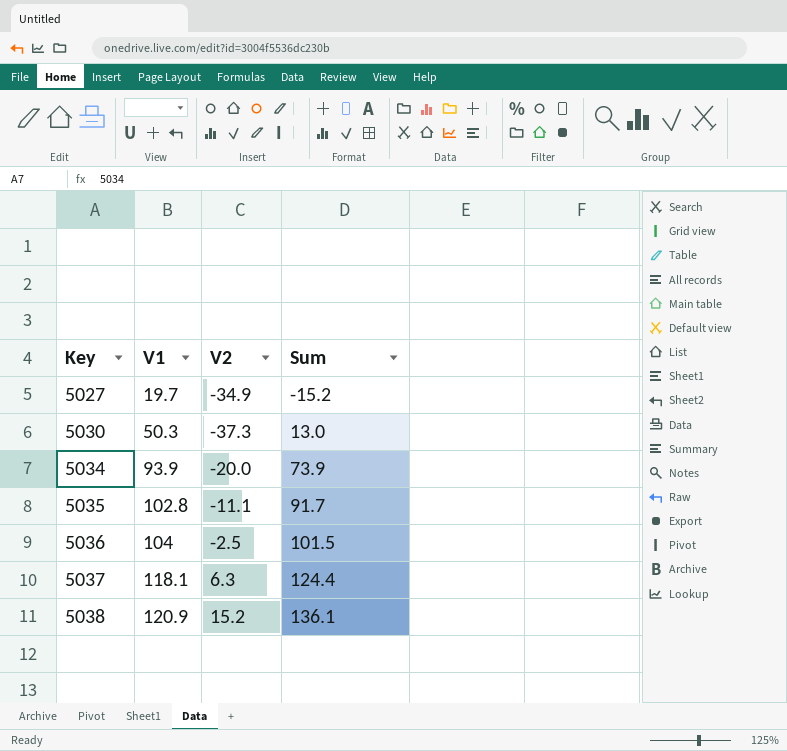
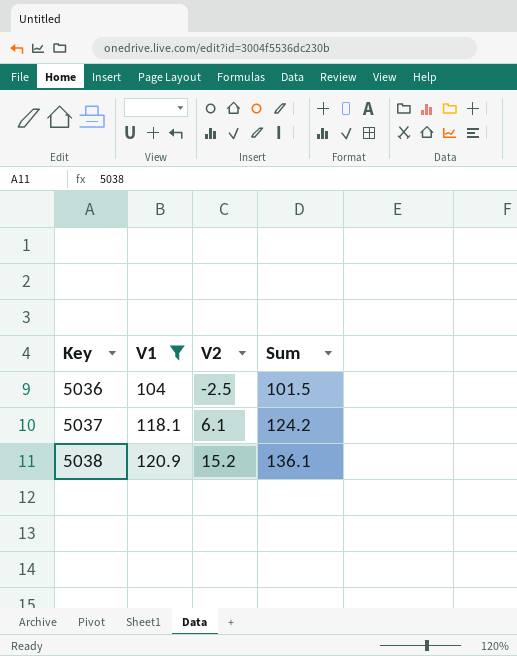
filter: none -> V1 >= 104
5037 | V2: 6.3 -> 6.1
5037 | Sum: 124.4 -> 124.2

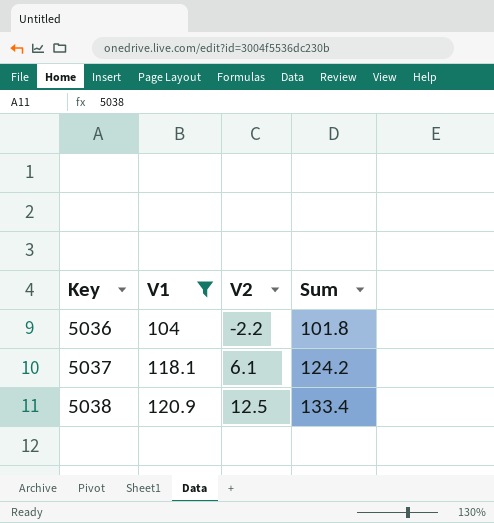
5036 | V2: -2.5 -> -2.2
5036 | Sum: 101.5 -> 101.8
5038 | V2: 15.2 -> 12.5
5038 | Sum: 136.1 -> 133.4

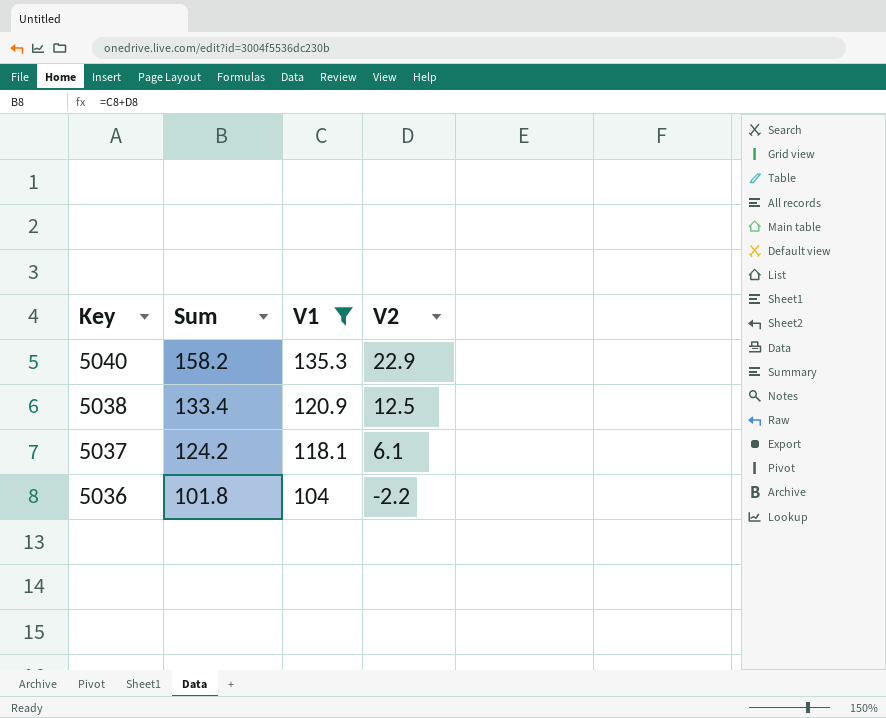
row order: Key ascending -> Key descending
column Sum | position: 4 -> 2
row 5040: none -> 158.2 | 135.3 | 22.9

